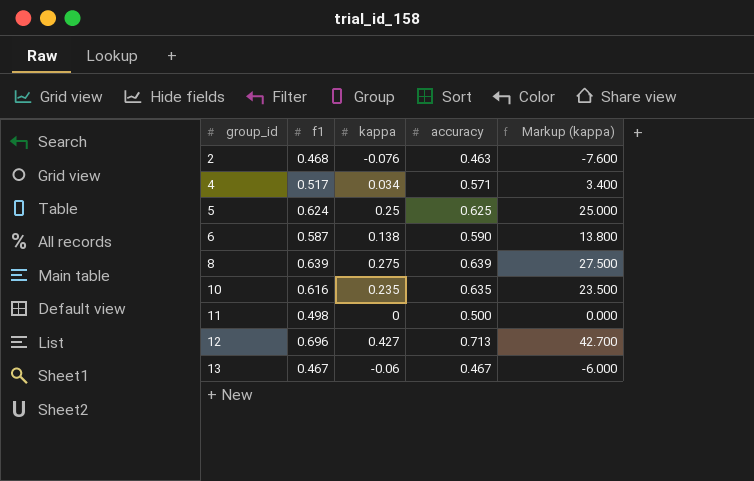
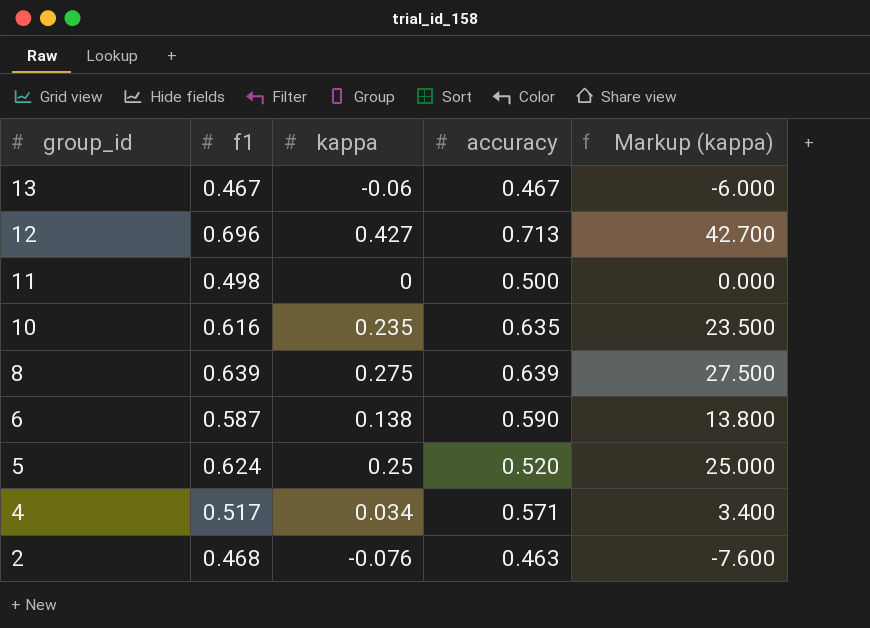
row order: group_id ascending -> group_id descending
5 | accuracy: 0.625 -> 0.520

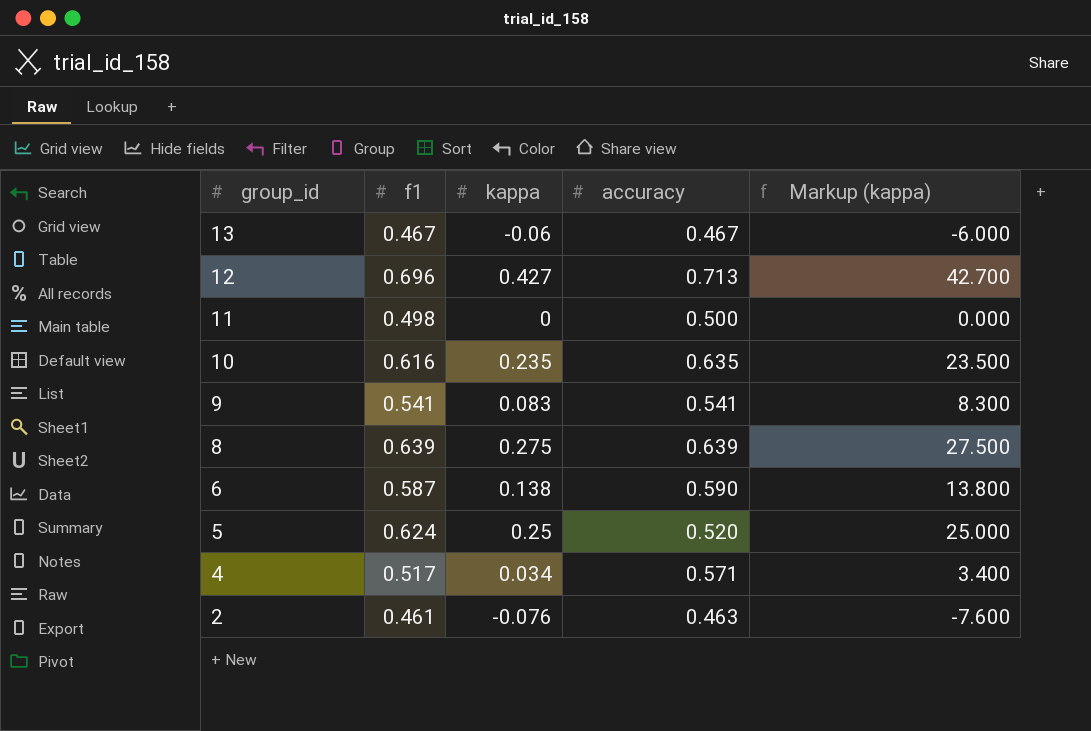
row 9: none -> 0.541 | 0.083 | 0.541 | 8.300
2 | f1: 0.468 -> 0.461

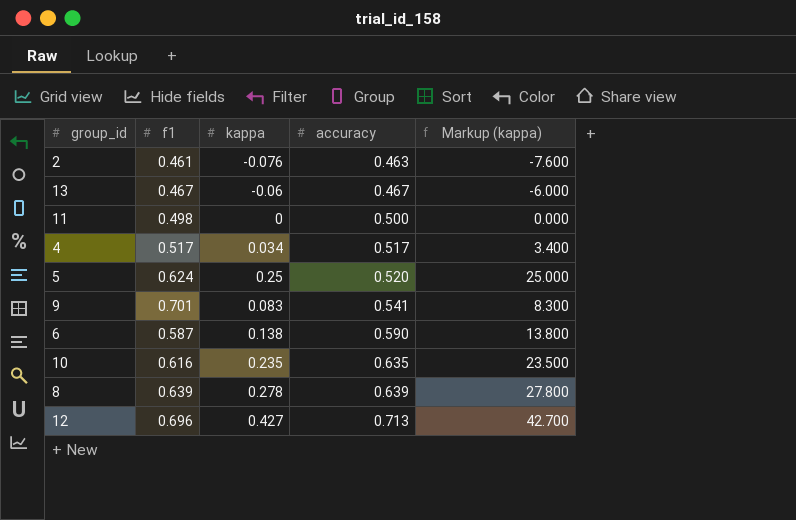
row order: group_id descending -> accuracy ascending
4 | accuracy: 0.571 -> 0.517
9 | f1: 0.541 -> 0.701
8 | kappa: 0.275 -> 0.278
8 | Markup (kappa): 27.500 -> 27.800

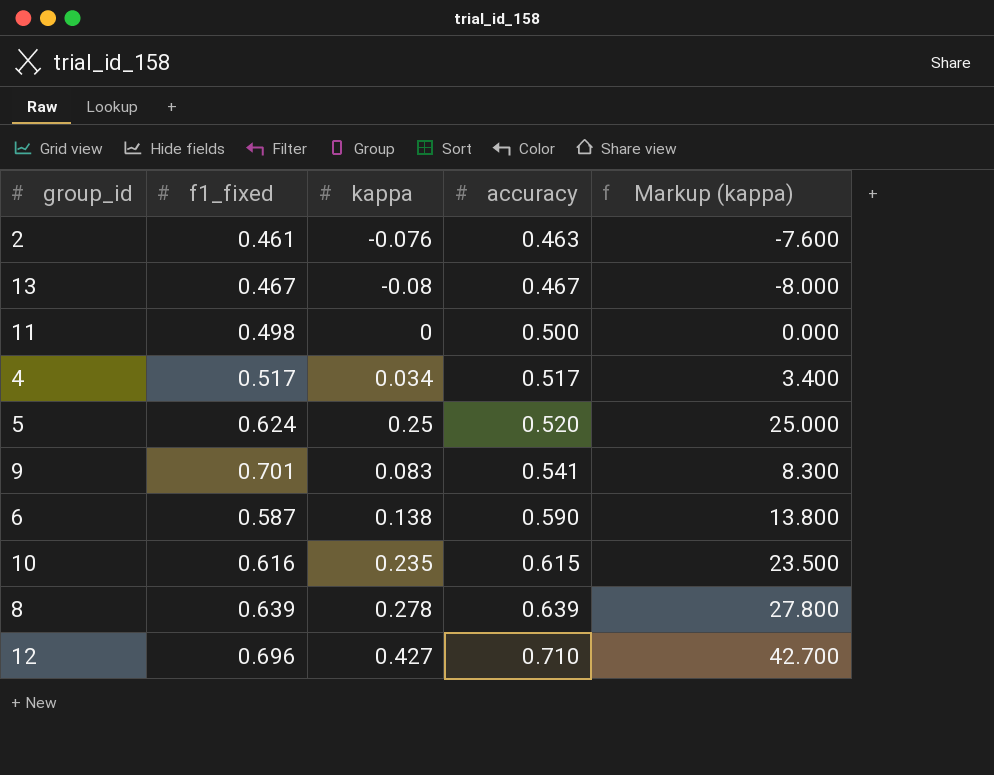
column name: f1 -> f1_fixed
13 | kappa: -0.06 -> -0.08
13 | Markup (kappa): -6.000 -> -8.000
10 | accuracy: 0.635 -> 0.615
12 | accuracy: 0.713 -> 0.710

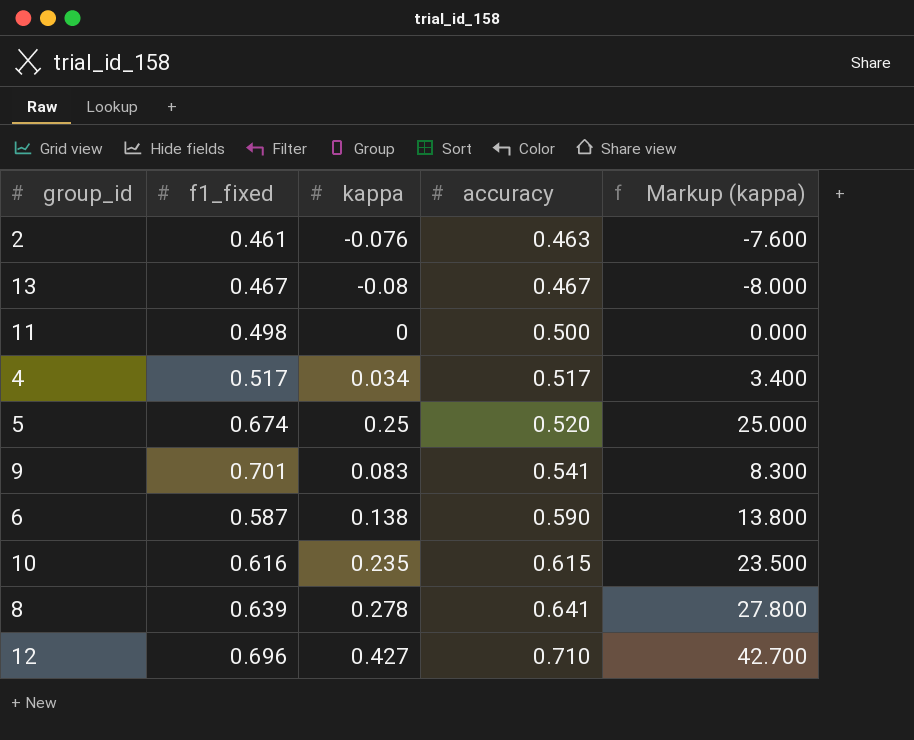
5 | f1_fixed: 0.624 -> 0.674
8 | accuracy: 0.639 -> 0.641

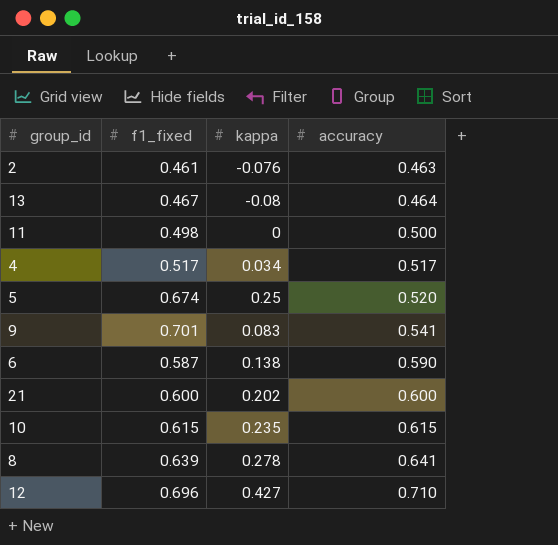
column Markup (kappa) | formula: [kappa] * 100 -> none
13 | accuracy: 0.467 -> 0.464
row 21: none -> 0.600 | 0.202 | 0.600
10 | f1_fixed: 0.616 -> 0.615

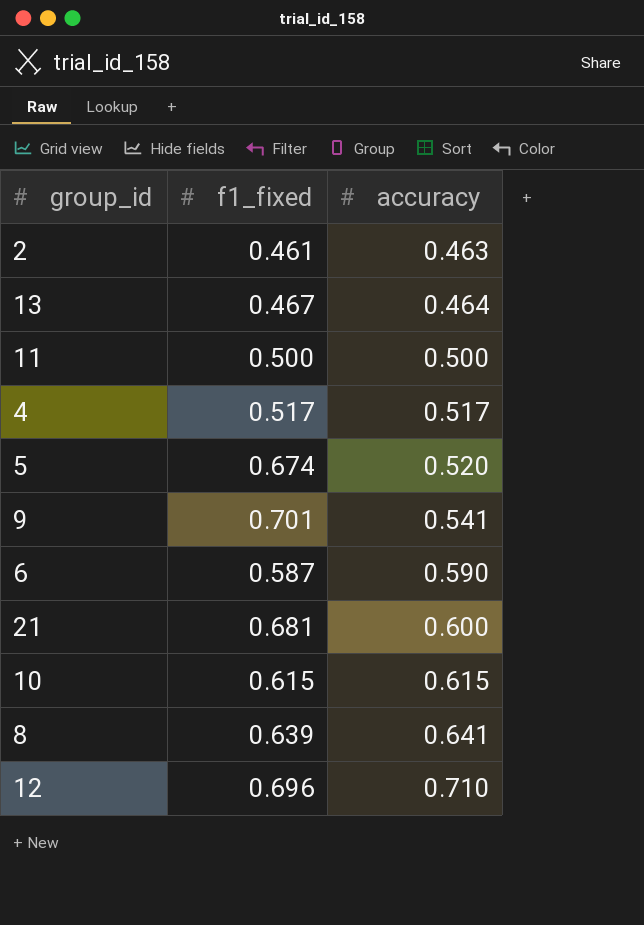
column kappa | position: 3 -> none
11 | f1_fixed: 0.498 -> 0.500
21 | f1_fixed: 0.600 -> 0.681

